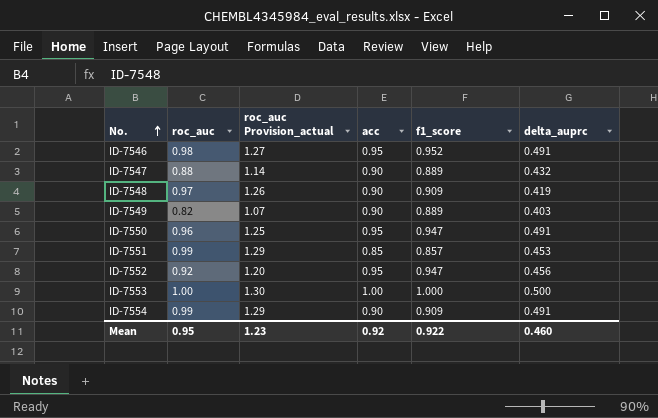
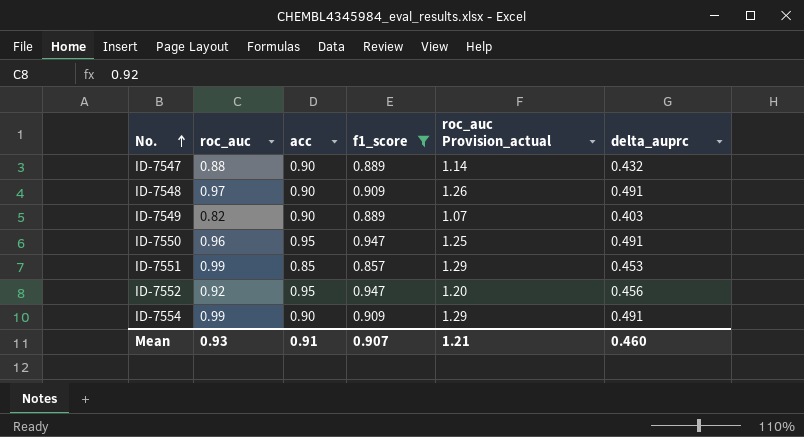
filter: none -> f1_score <= 0.947
column roc_auc Provision_actual | position: 3 -> 5
ID-7548 | delta_auprc: 0.419 -> 0.491
Mean | roc_auc: 0.95 -> 0.93
Mean | acc: 0.92 -> 0.91
Mean | f1_score: 0.922 -> 0.907
Mean | roc_auc Provision_actual: 1.23 -> 1.21

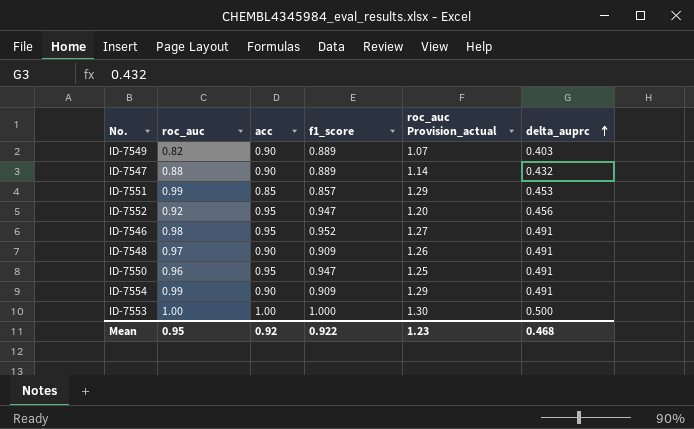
filter: f1_score <= 0.947 -> none
row order: No. ascending -> delta_auprc ascending
Mean | roc_auc: 0.93 -> 0.95
Mean | acc: 0.91 -> 0.92
Mean | f1_score: 0.907 -> 0.922
Mean | roc_auc Provision_actual: 1.21 -> 1.23
Mean | delta_auprc: 0.460 -> 0.468

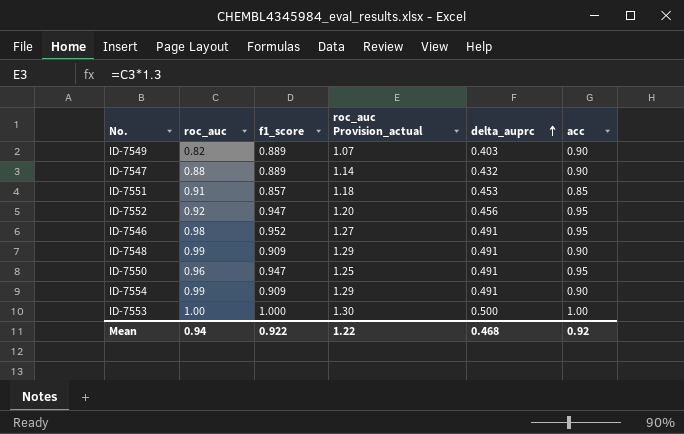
column acc | position: 3 -> 6
ID-7551 | roc_auc: 0.99 -> 0.91
ID-7551 | roc_auc Provision_actual: 1.29 -> 1.18
ID-7548 | roc_auc: 0.97 -> 0.99
ID-7548 | roc_auc Provision_actual: 1.26 -> 1.29
Mean | roc_auc: 0.95 -> 0.94
Mean | roc_auc Provision_actual: 1.23 -> 1.22

